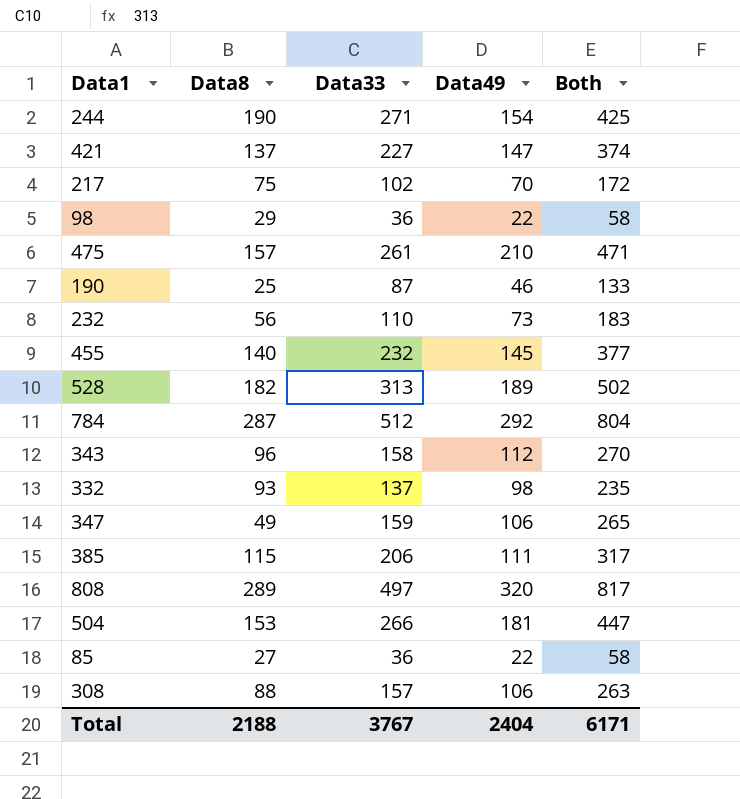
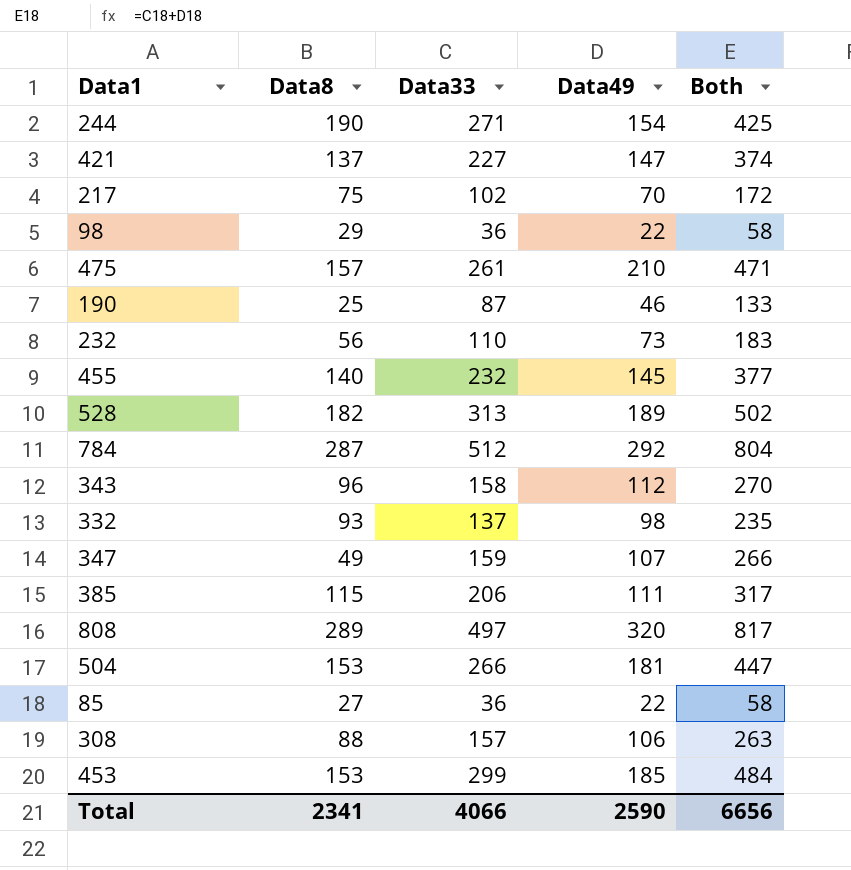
347 | Data49: 106 -> 107
347 | Both: 265 -> 266
row 453: none -> 153 | 299 | 185 | 484
Total | Data8: 2188 -> 2341
Total | Data33: 3767 -> 4066
Total | Data49: 2404 -> 2590
Total | Both: 6171 -> 6656

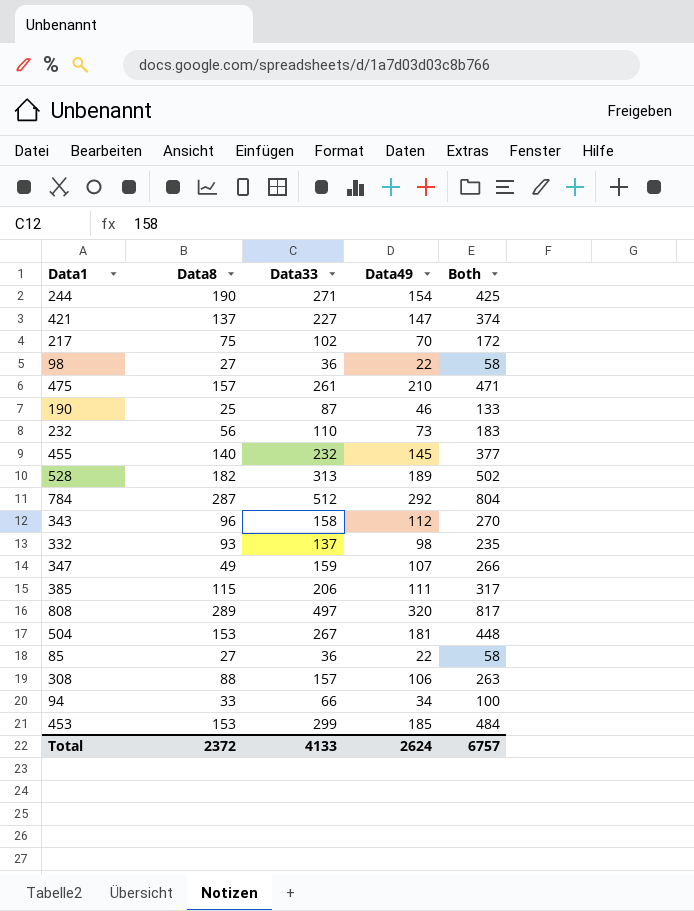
98 | Data8: 29 -> 27
504 | Data33: 266 -> 267
504 | Both: 447 -> 448
row 94: none -> 33 | 66 | 34 | 100
Total | Data8: 2341 -> 2372
Total | Data33: 4066 -> 4133
Total | Data49: 2590 -> 2624
Total | Both: 6656 -> 6757

